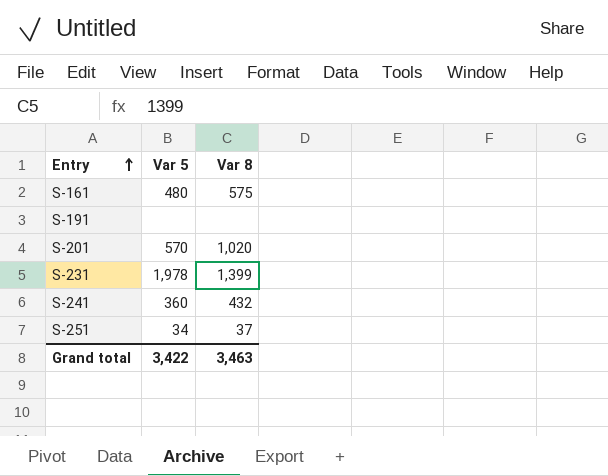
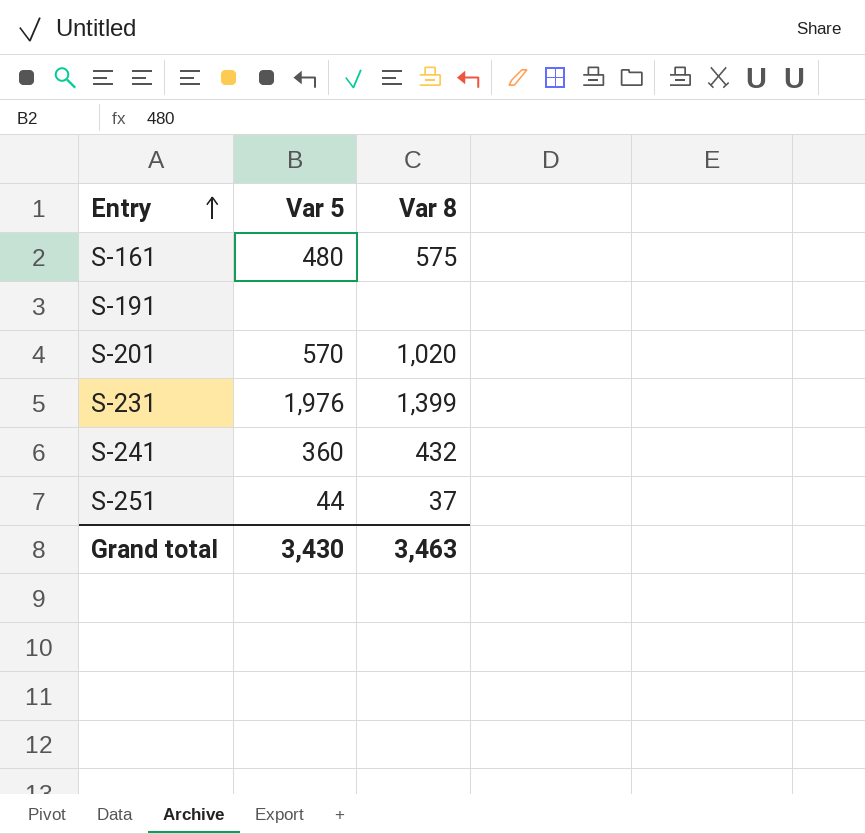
S-231 | Var 5: 1,978 -> 1,976
S-251 | Var 5: 34 -> 44
Grand total | Var 5: 3,422 -> 3,430

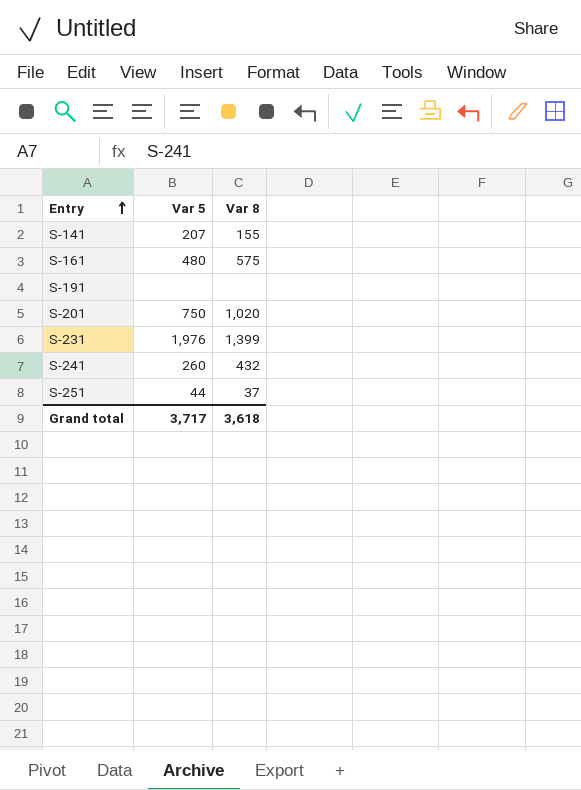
row S-141: none -> 207 | 155
S-201 | Var 5: 570 -> 750
S-241 | Var 5: 360 -> 260
Grand total | Var 5: 3,430 -> 3,717
Grand total | Var 8: 3,463 -> 3,618

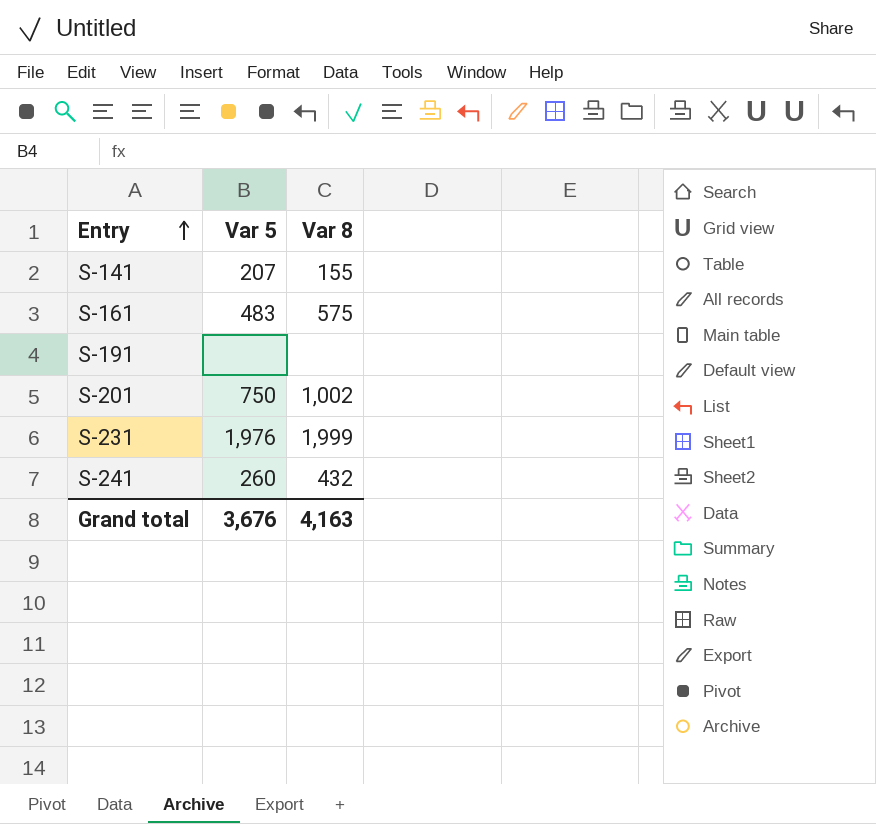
row S-251: 44 | 37 -> none
S-161 | Var 5: 480 -> 483
S-201 | Var 8: 1,020 -> 1,002
S-231 | Var 8: 1,399 -> 1,999
Grand total | Var 5: 3,717 -> 3,676
Grand total | Var 8: 3,618 -> 4,163

